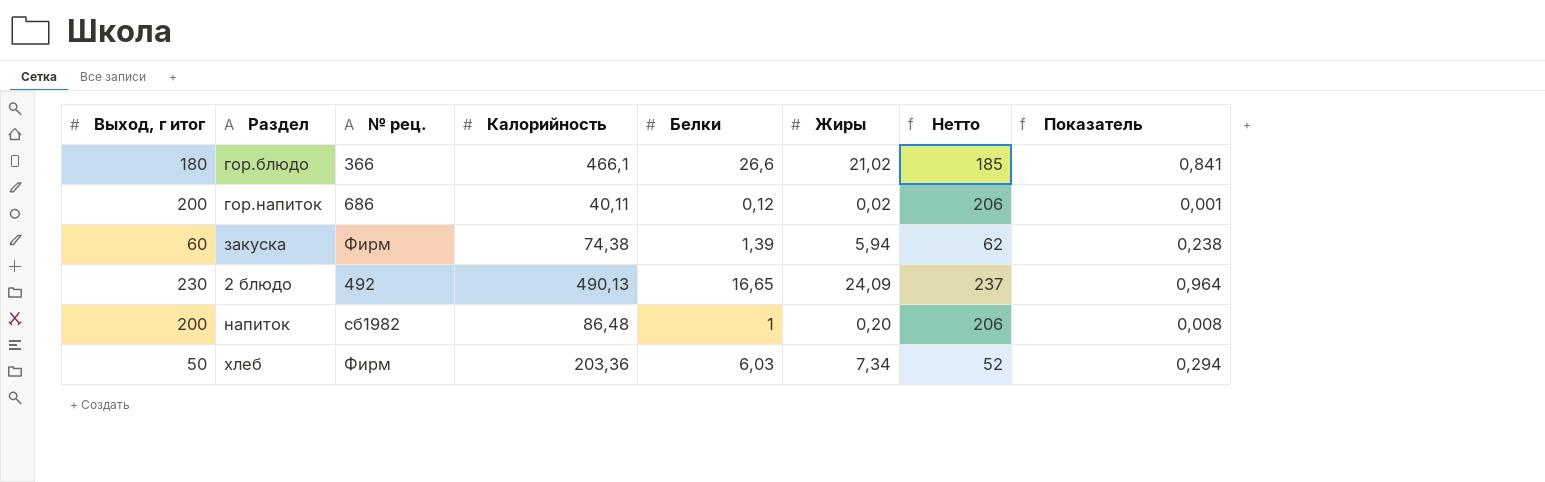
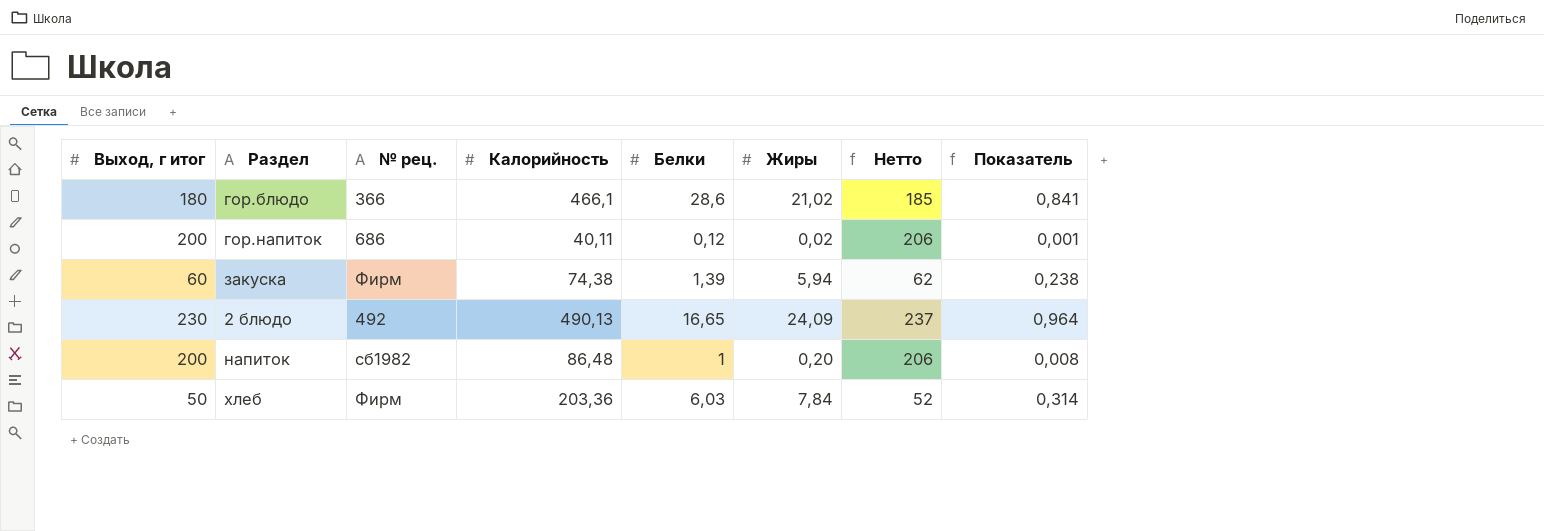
гор.блюдо | Белки: 26,6 -> 28,6
хлеб | Жиры: 7,34 -> 7,84
хлеб | Показатель: 0,294 -> 0,314

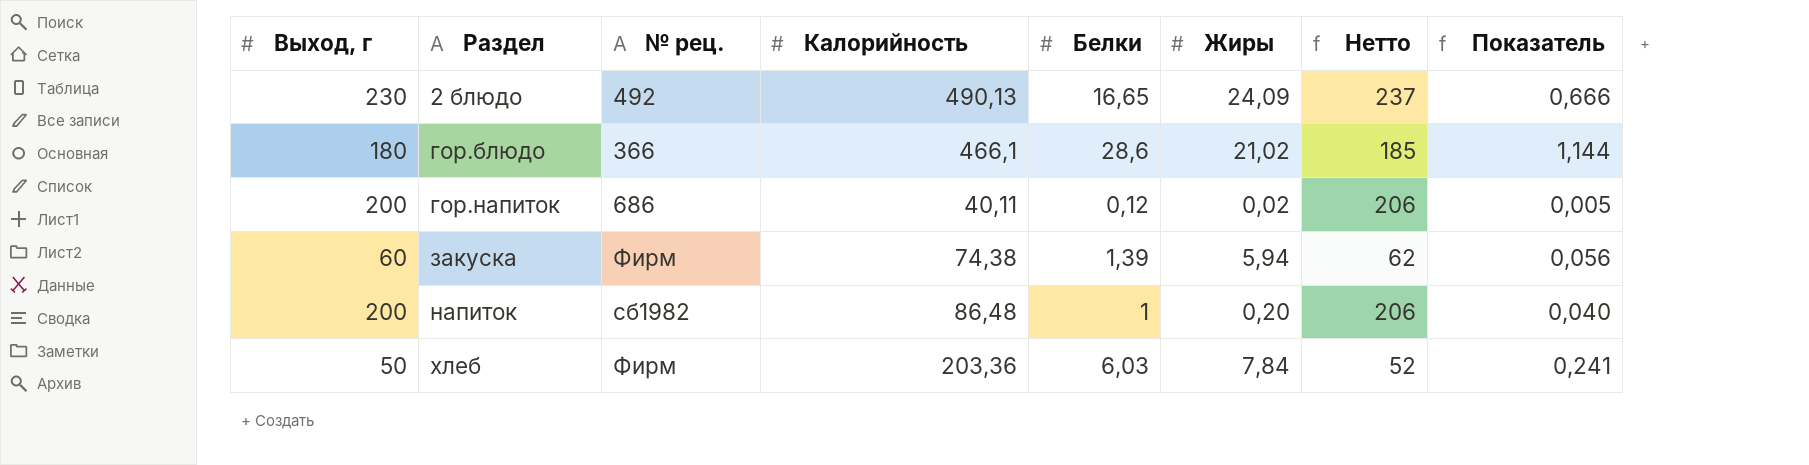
row order: none -> Раздел ascending
column name: Выход, г итог -> Выход, г
column Показатель | formula: [Жиры] * 0,04 -> [Белки] * 0,04

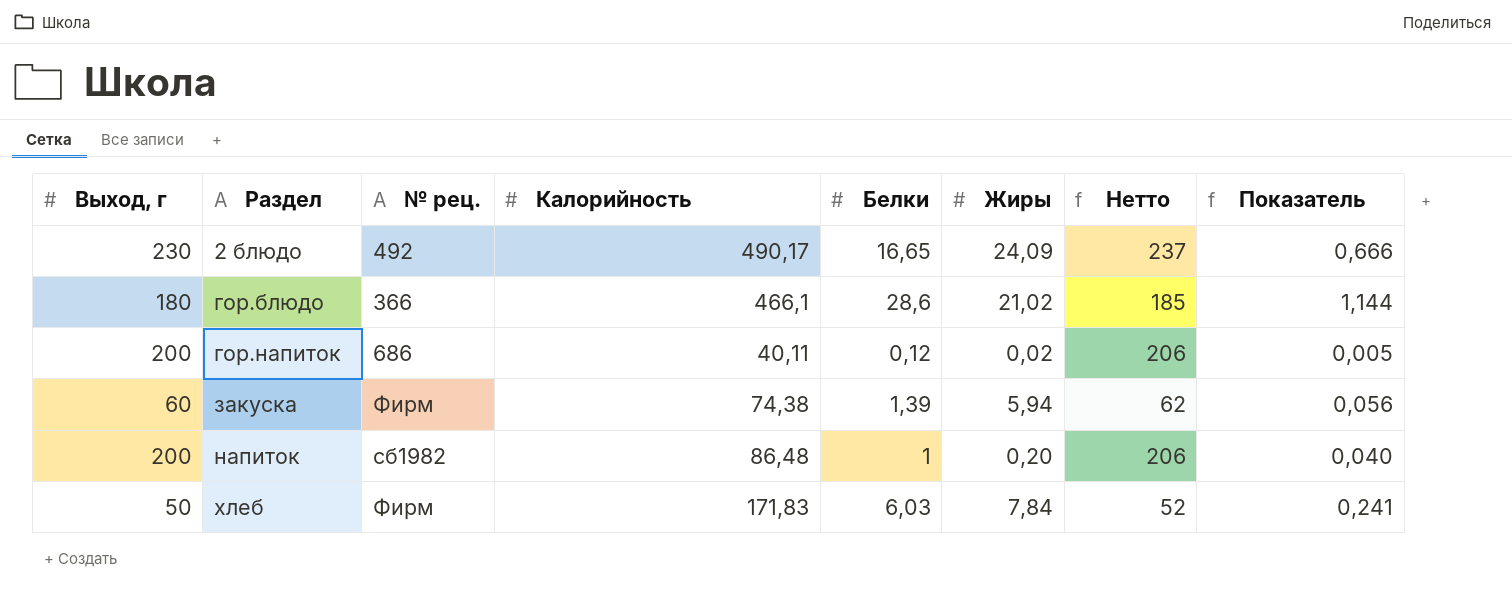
2 блюдо | Калорийность: 490,13 -> 490,17
хлеб | Калорийность: 203,36 -> 171,83

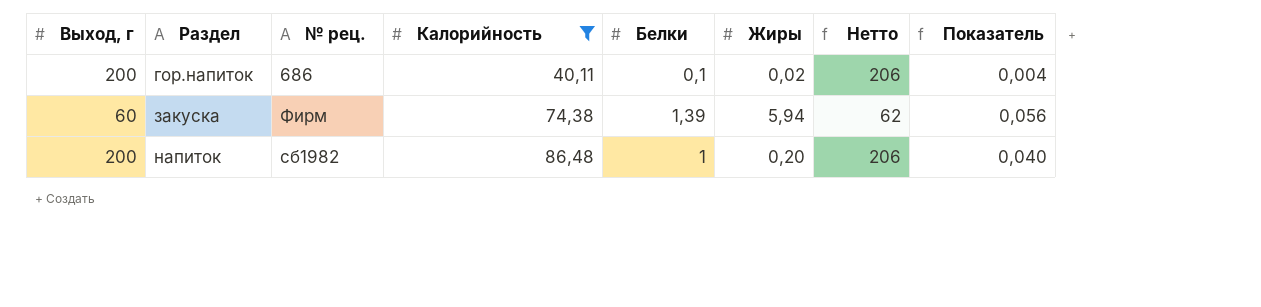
filter: none -> Калорийность <= 86,48
гор.напиток | Белки: 0,12 -> 0,1
гор.напиток | Показатель: 0,005 -> 0,004

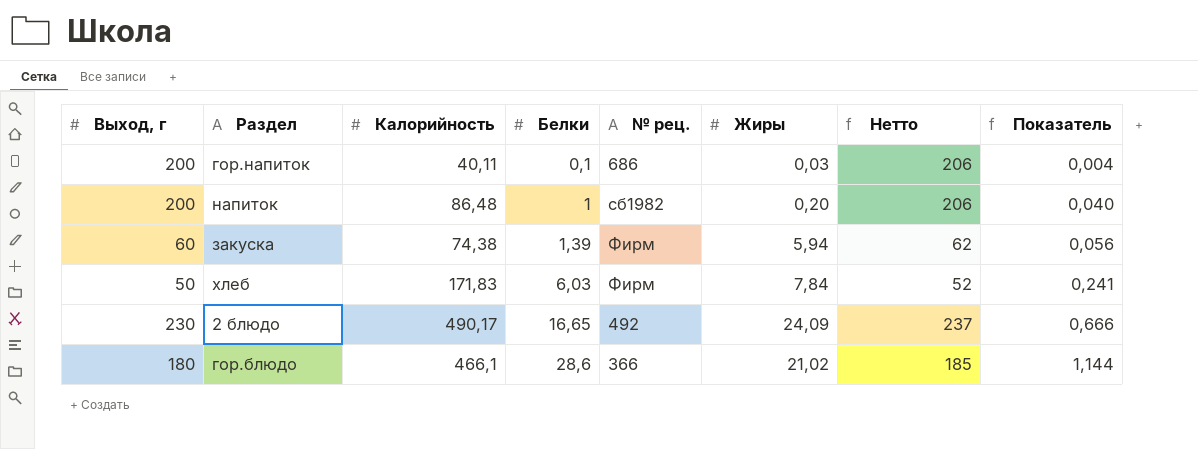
filter: Калорийность <= 86,48 -> none
row order: Раздел ascending -> Белки ascending
column № рец. | position: 3 -> 5
гор.напиток | Жиры: 0,02 -> 0,03

